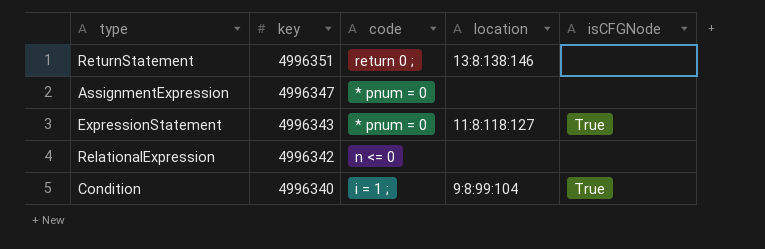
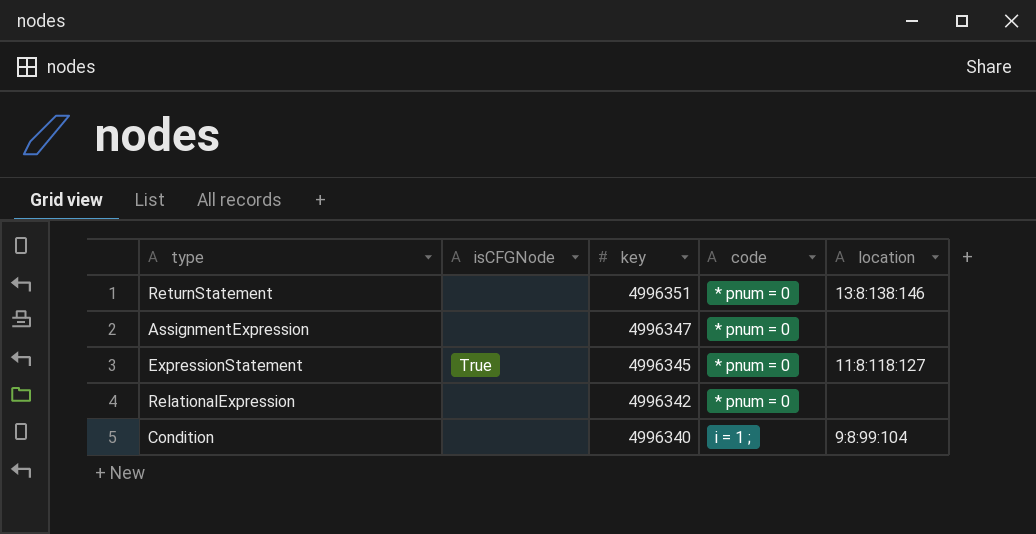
column isCFGNode | position: 5 -> 2
ReturnStatement | code: return 0 ; -> * pnum = 0
ExpressionStatement | key: 4996343 -> 4996345
RelationalExpression | code: n <= 0 -> * pnum = 0
Condition | isCFGNode: True -> none

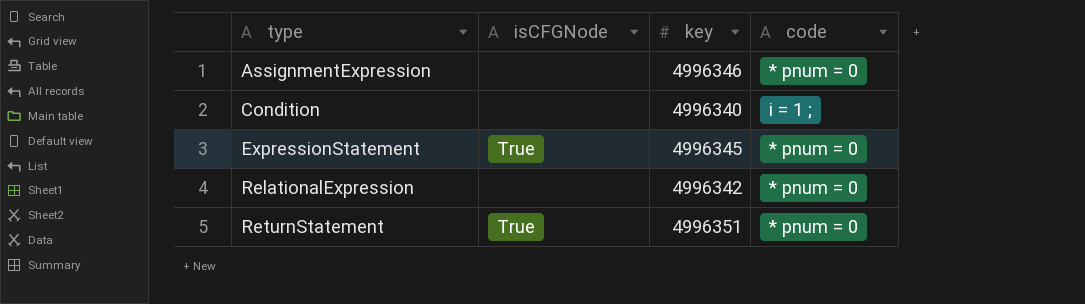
row order: key descending -> type ascending
column location | position: 5 -> none
AssignmentExpression | key: 4996347 -> 4996346
ReturnStatement | isCFGNode: none -> True

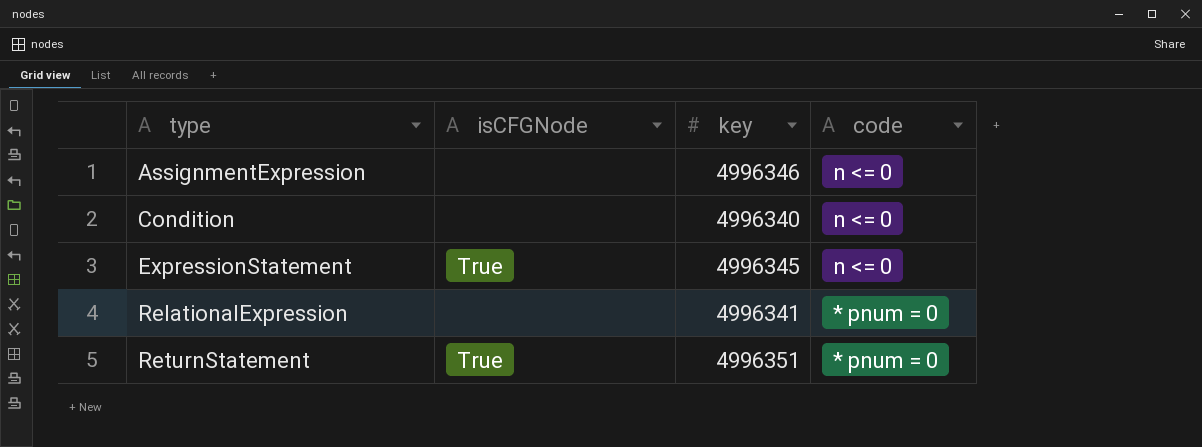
AssignmentExpression | code: * pnum = 0 -> n <= 0
Condition | code: i = 1 ; -> n <= 0
ExpressionStatement | code: * pnum = 0 -> n <= 0
RelationalExpression | key: 4996342 -> 4996341

